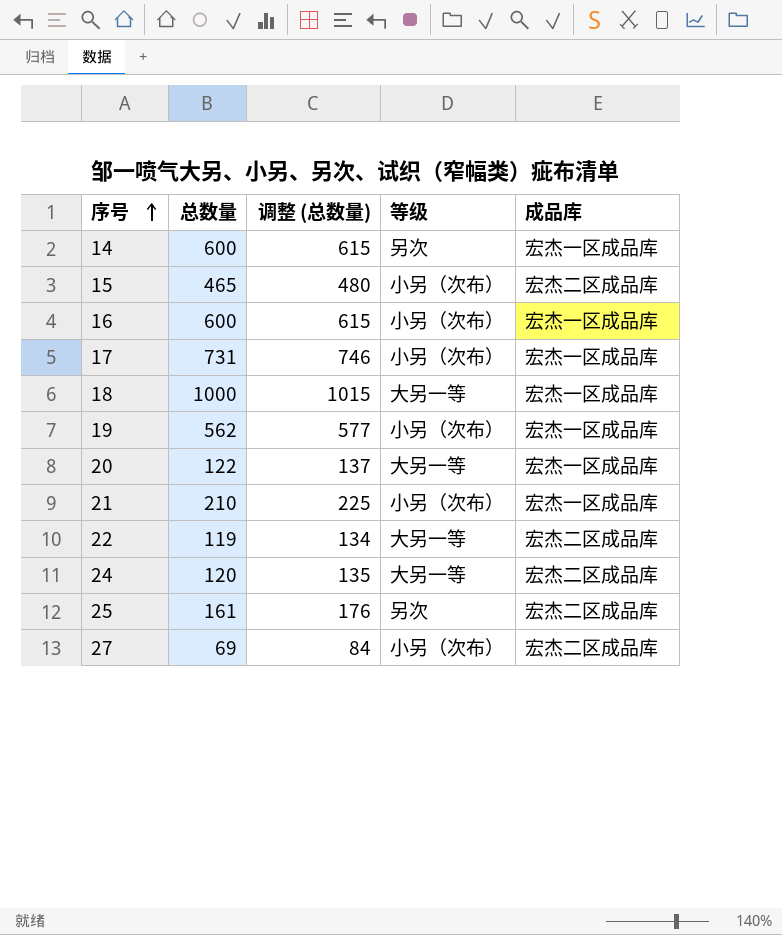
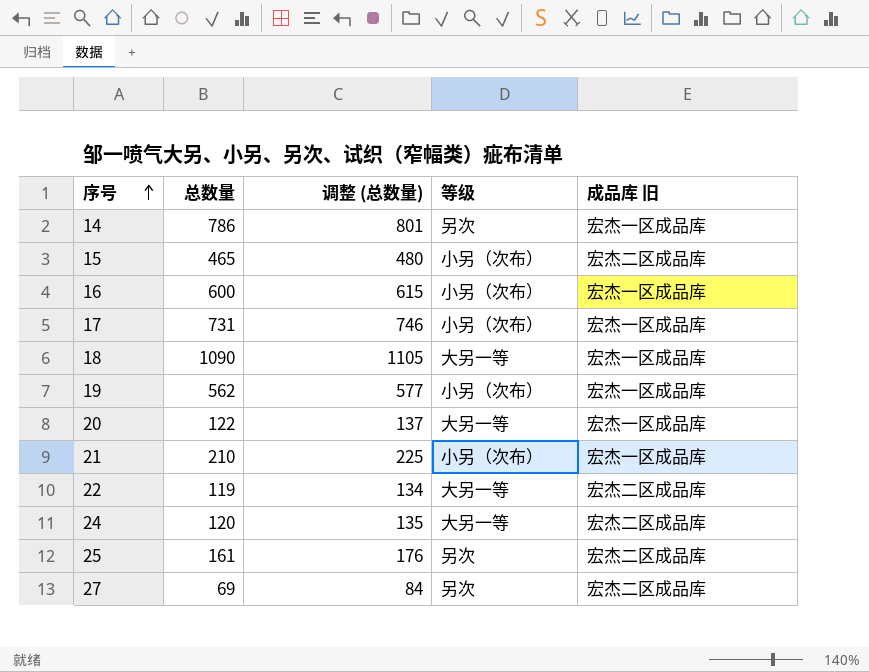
column name: 成品库 -> 成品库 旧
14 | 总数量: 600 -> 786
14 | 调整 (总数量): 615 -> 801
18 | 总数量: 1000 -> 1090
18 | 调整 (总数量): 1015 -> 1105
27 | 等级: 小另（次布） -> 另次

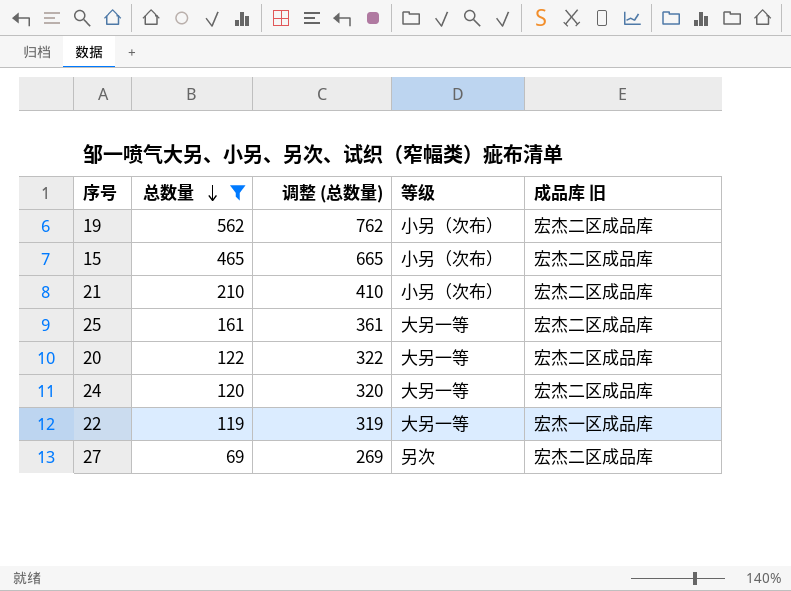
filter: none -> 总数量 <= 562
row order: 序号 ascending -> 总数量 descending
column 调整 (总数量) | formula: [总数量] + 15 -> [总数量] + 200
19 | 成品库 旧: 宏杰一区成品库 -> 宏杰二区成品库
21 | 成品库 旧: 宏杰一区成品库 -> 宏杰二区成品库
25 | 等级: 另次 -> 大另一等
20 | 成品库 旧: 宏杰一区成品库 -> 宏杰二区成品库
22 | 成品库 旧: 宏杰二区成品库 -> 宏杰一区成品库

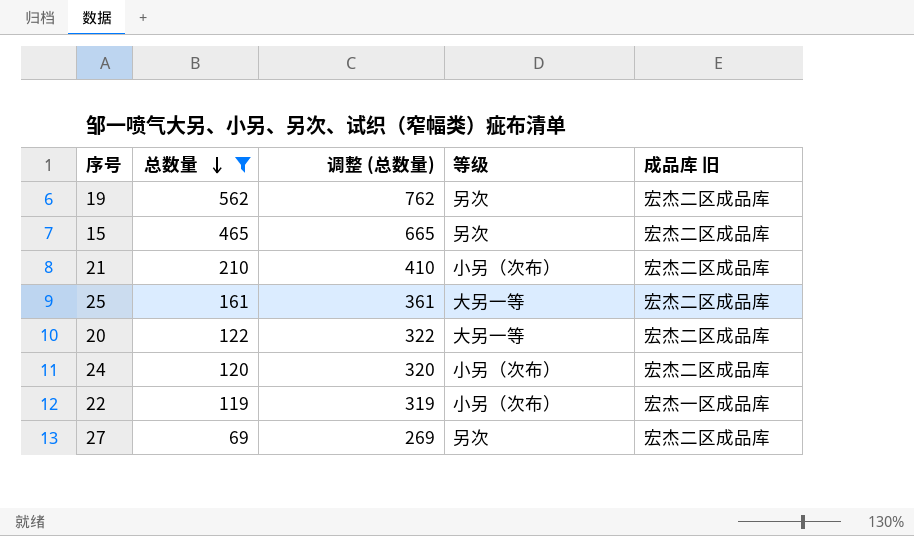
19 | 等级: 小另（次布） -> 另次
15 | 等级: 小另（次布） -> 另次
24 | 等级: 大另一等 -> 小另（次布）
22 | 等级: 大另一等 -> 小另（次布）

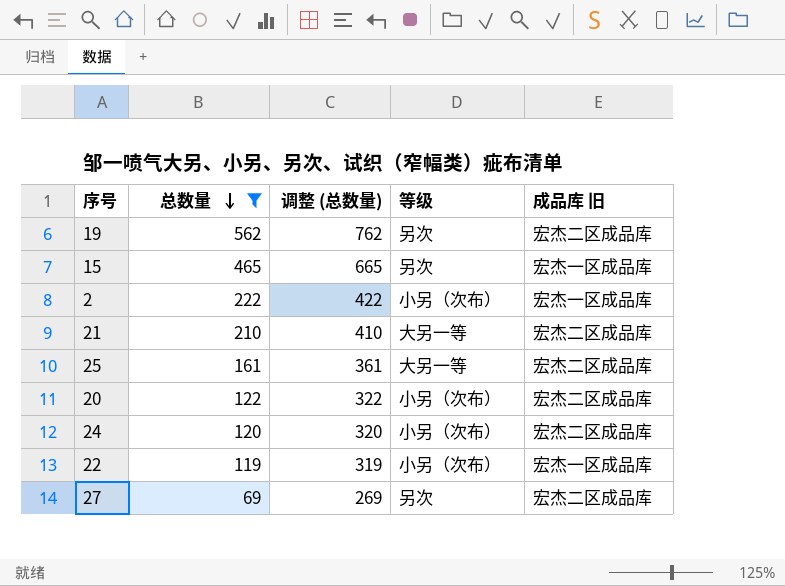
15 | 成品库 旧: 宏杰二区成品库 -> 宏杰一区成品库
row 2: none -> 222 | 422 | 小另（次布） | 宏杰一区成品库
21 | 等级: 小另（次布） -> 大另一等
20 | 等级: 大另一等 -> 小另（次布）

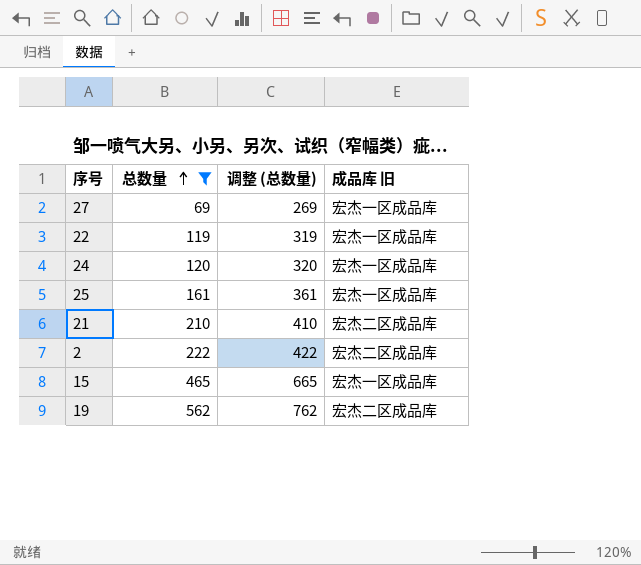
row order: 总数量 descending -> 总数量 ascending
column 等级 | position: 4 -> none
row 20: 122 | 322 | 小另（次布） | 宏杰二区成品库 -> none
27 | 成品库 旧: 宏杰二区成品库 -> 宏杰一区成品库
24 | 成品库 旧: 宏杰二区成品库 -> 宏杰一区成品库
25 | 成品库 旧: 宏杰二区成品库 -> 宏杰一区成品库
2 | 成品库 旧: 宏杰一区成品库 -> 宏杰二区成品库

